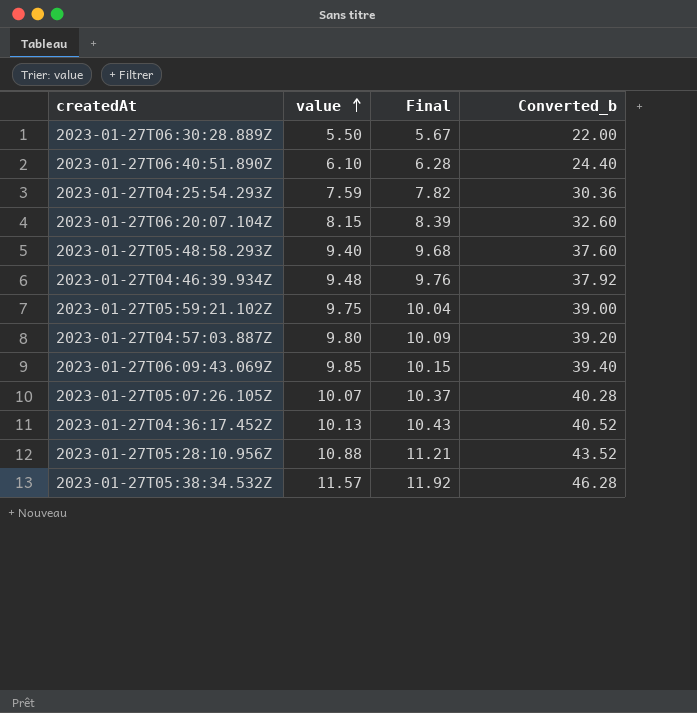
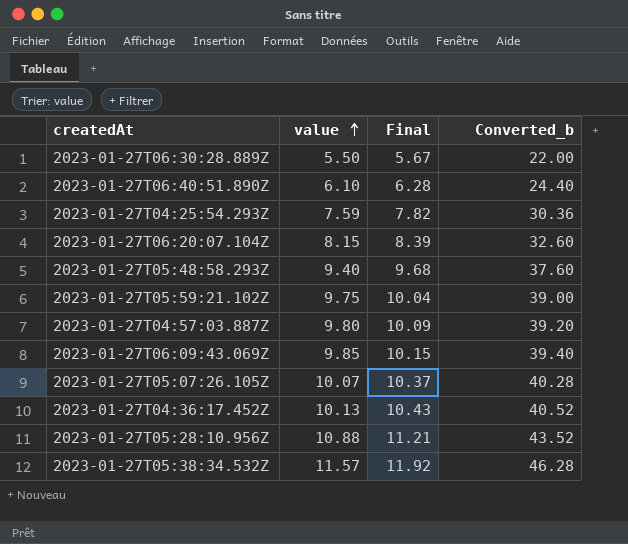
row 2023-01-27T04:46:39.934Z: 9.48 | 9.76 | 37.92 -> none

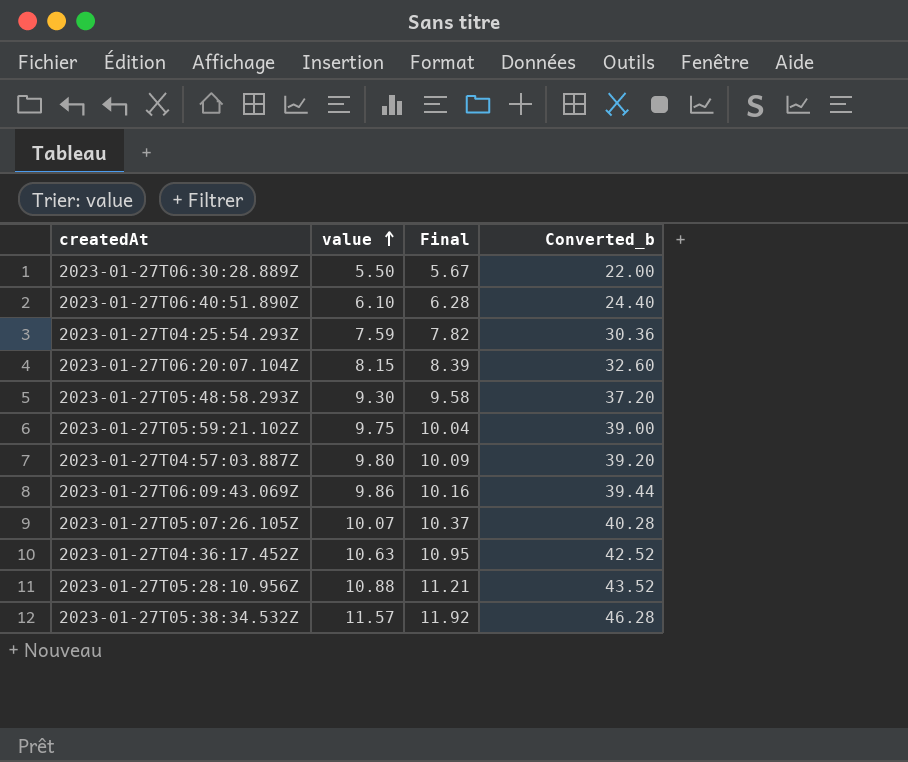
2023-01-27T05:48:58.293Z | value: 9.40 -> 9.30
2023-01-27T05:48:58.293Z | Final: 9.68 -> 9.58
2023-01-27T05:48:58.293Z | Converted_b: 37.60 -> 37.20
2023-01-27T06:09:43.069Z | value: 9.85 -> 9.86
2023-01-27T06:09:43.069Z | Final: 10.15 -> 10.16
2023-01-27T06:09:43.069Z | Converted_b: 39.40 -> 39.44
2023-01-27T04:36:17.452Z | value: 10.13 -> 10.63
2023-01-27T04:36:17.452Z | Final: 10.43 -> 10.95
2023-01-27T04:36:17.452Z | Converted_b: 40.52 -> 42.52

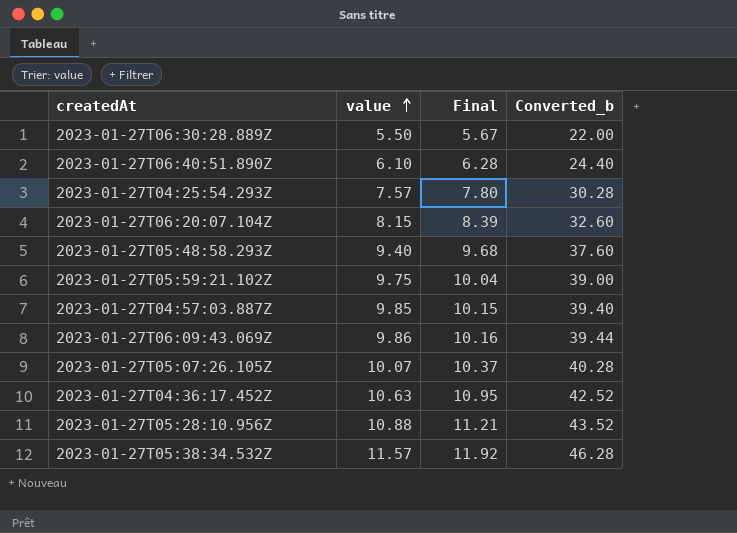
2023-01-27T04:25:54.293Z | value: 7.59 -> 7.57
2023-01-27T04:25:54.293Z | Final: 7.82 -> 7.80
2023-01-27T04:25:54.293Z | Converted_b: 30.36 -> 30.28
2023-01-27T05:48:58.293Z | value: 9.30 -> 9.40
2023-01-27T05:48:58.293Z | Final: 9.58 -> 9.68
2023-01-27T05:48:58.293Z | Converted_b: 37.20 -> 37.60
2023-01-27T04:57:03.887Z | value: 9.80 -> 9.85
2023-01-27T04:57:03.887Z | Final: 10.09 -> 10.15
2023-01-27T04:57:03.887Z | Converted_b: 39.20 -> 39.40

